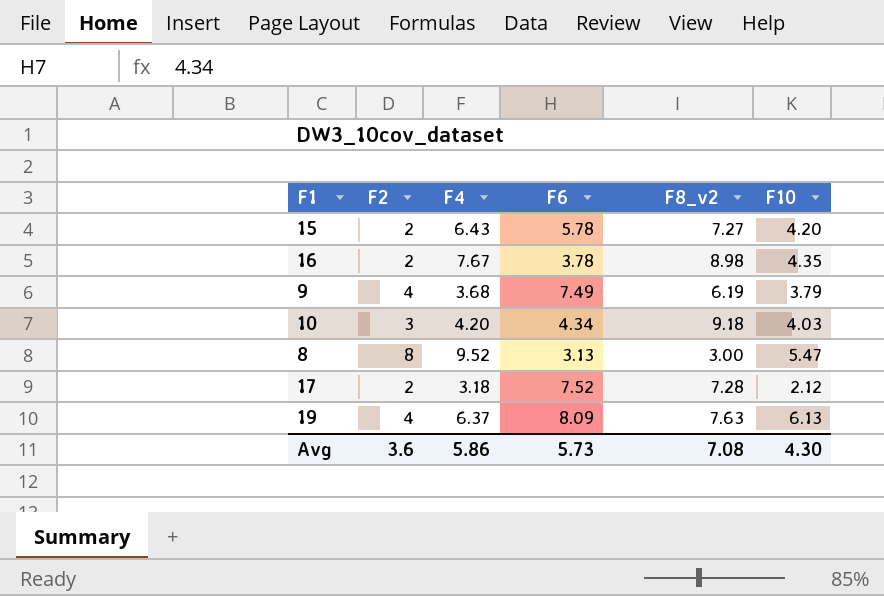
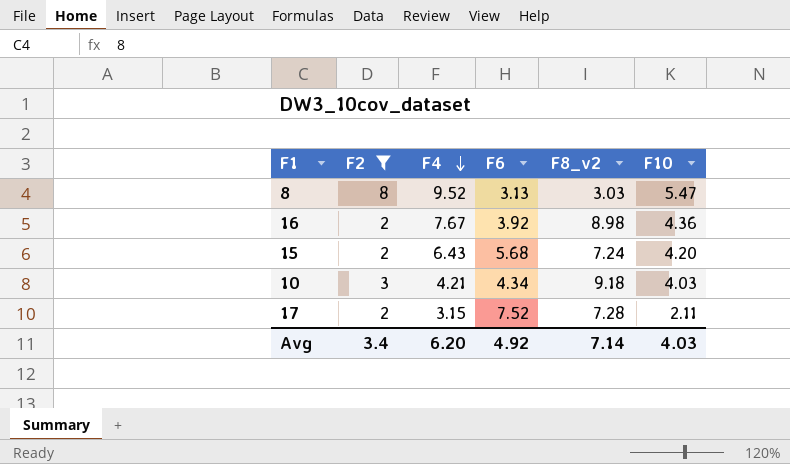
filter: none -> F2 != 4
row order: none -> F4 descending
8 | F8_v2: 3.00 -> 3.03
16 | F6: 3.78 -> 3.92
16 | F10: 4.35 -> 4.36
15 | F6: 5.78 -> 5.68
15 | F8_v2: 7.27 -> 7.24
10 | F4: 4.20 -> 4.21
17 | F4: 3.18 -> 3.15
17 | F10: 2.12 -> 2.11
Avg | F2: 3.6 -> 3.4
Avg | F4: 5.86 -> 6.20
Avg | F6: 5.73 -> 4.92
Avg | F8_v2: 7.08 -> 7.14
Avg | F10: 4.30 -> 4.03

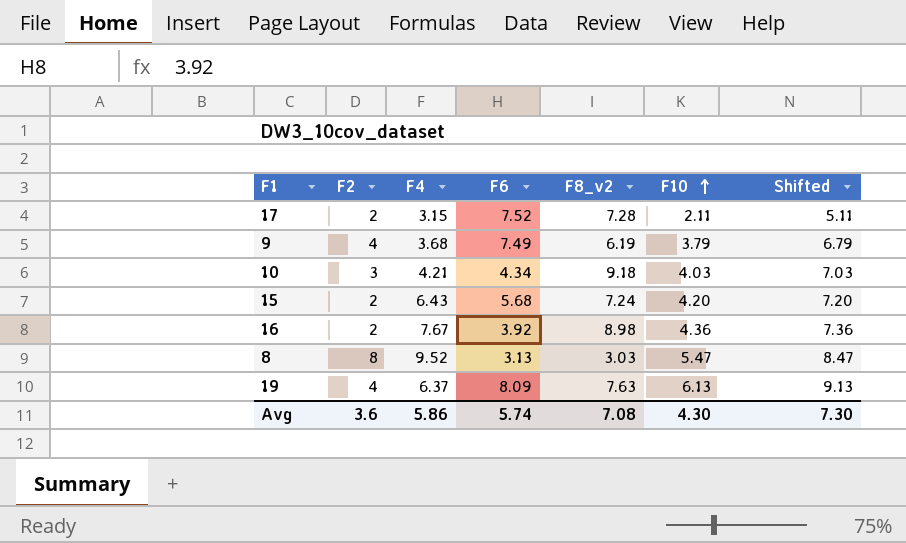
filter: F2 != 4 -> none
row order: F4 descending -> F10 ascending
column Shifted | formula: none -> [F10] + 3
Avg | F2: 3.4 -> 3.6
Avg | F4: 6.20 -> 5.86
Avg | F6: 4.92 -> 5.74
Avg | F8_v2: 7.14 -> 7.08
Avg | F10: 4.03 -> 4.30

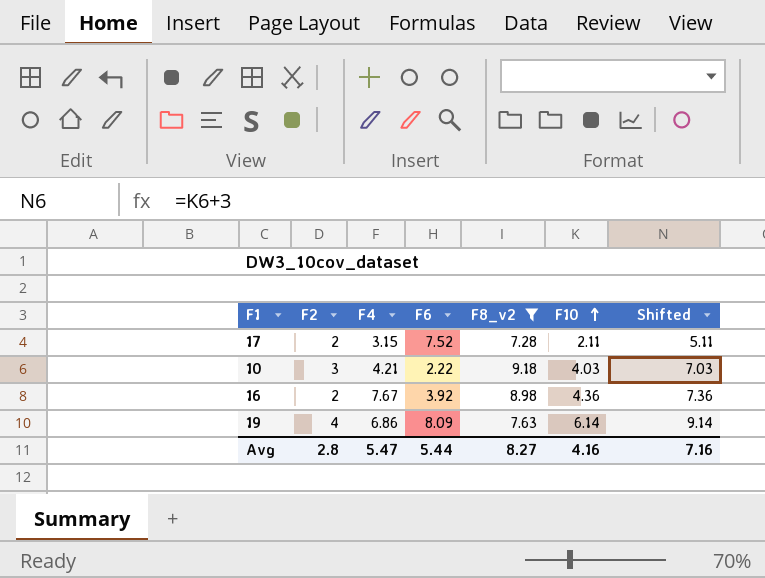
filter: none -> F8_v2 >= 7.28
10 | F6: 4.34 -> 2.22
19 | F4: 6.37 -> 6.86
19 | F10: 6.13 -> 6.14
19 | Shifted: 9.13 -> 9.14
Avg | F2: 3.6 -> 2.8
Avg | F4: 5.86 -> 5.47
Avg | F6: 5.74 -> 5.44
Avg | F8_v2: 7.08 -> 8.27
Avg | F10: 4.30 -> 4.16
Avg | Shifted: 7.30 -> 7.16

